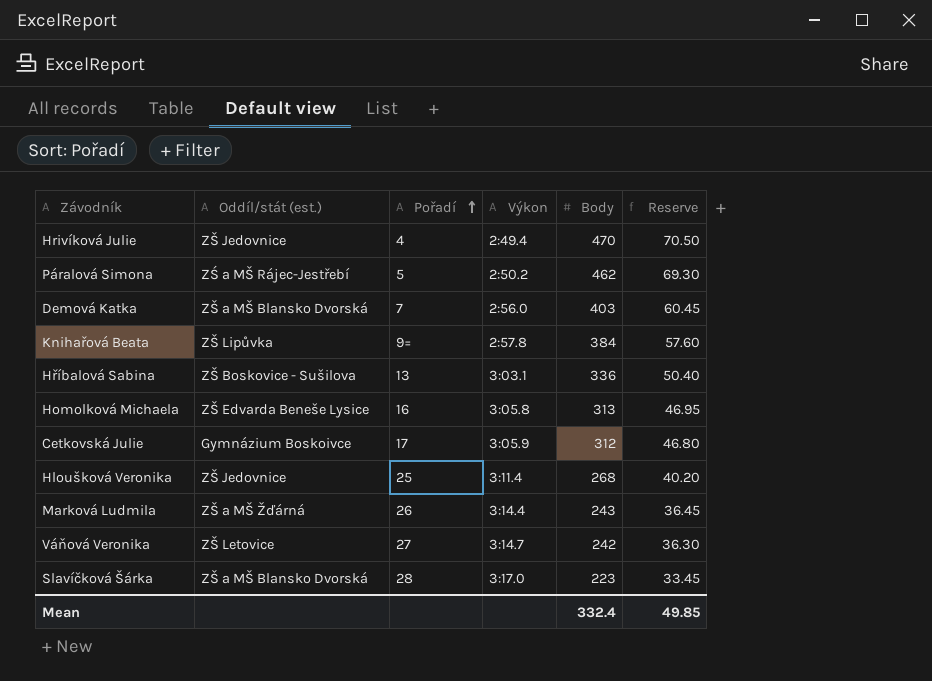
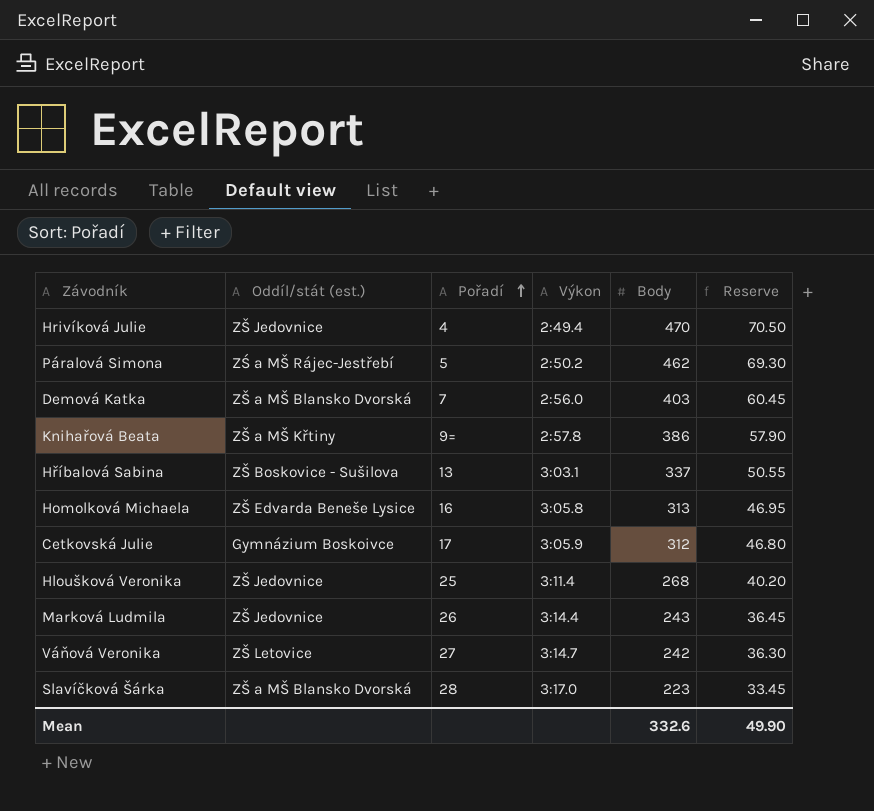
Knihařová Beata | Oddíl/stát (est.): ZŠ Lipůvka -> ZŠ a MŠ Křtiny
Knihařová Beata | Body: 384 -> 386
Knihařová Beata | Reserve: 57.60 -> 57.90
Hříbalová Sabina | Body: 336 -> 337
Hříbalová Sabina | Reserve: 50.40 -> 50.55
Marková Ludmila | Oddíl/stát (est.): ZŠ a MŠ Žďárná -> ZŠ Jedovnice
Mean | Body: 332.4 -> 332.6
Mean | Reserve: 49.85 -> 49.90

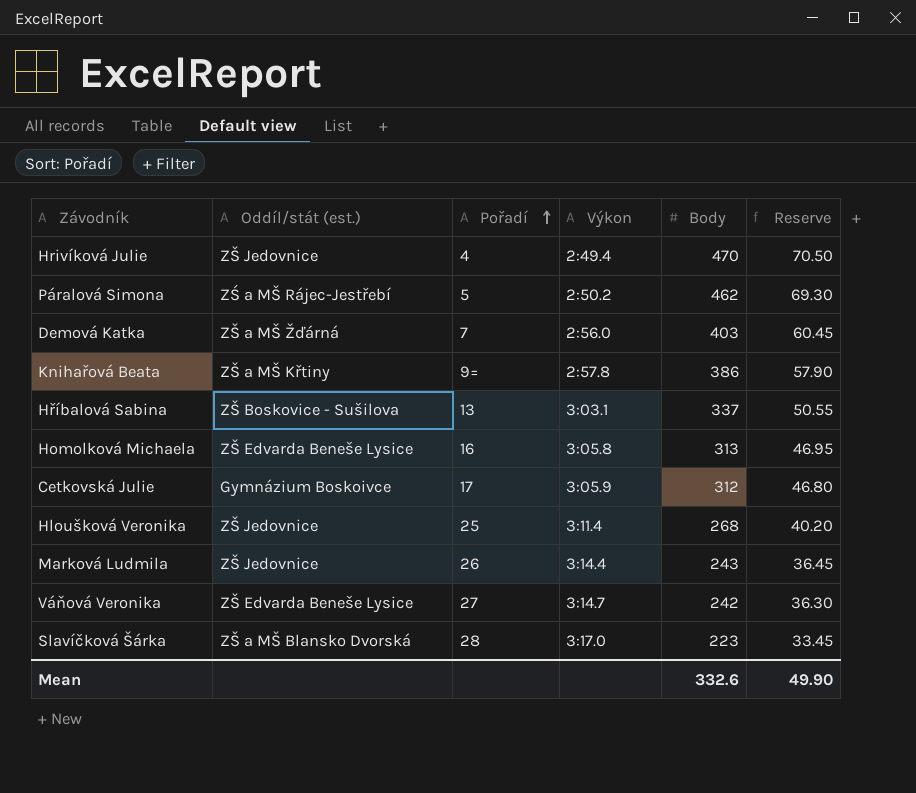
Demová Katka | Oddíl/stát (est.): ZŠ a MŠ Blansko Dvorská -> ZŠ a MŠ Žďárná
Váňová Veronika | Oddíl/stát (est.): ZŠ Letovice -> ZŠ Edvarda Beneše Lysice

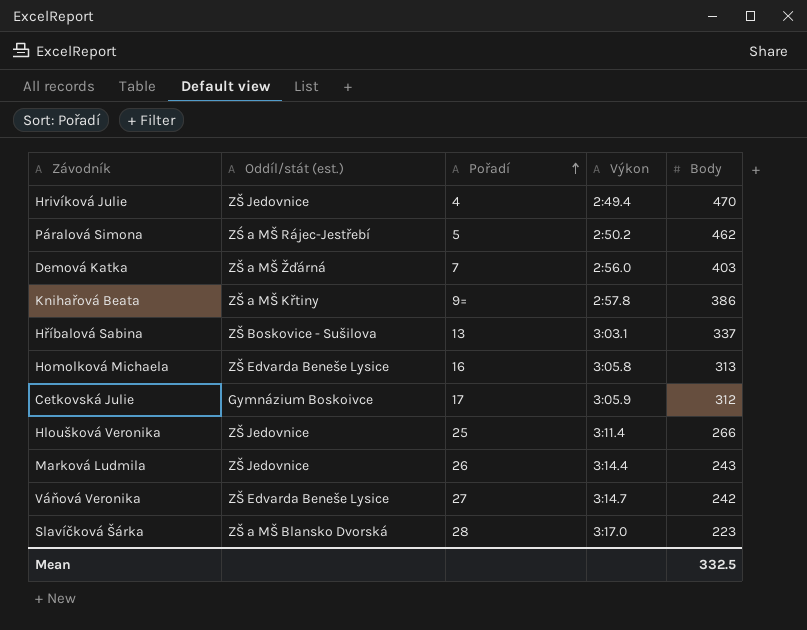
column Reserve | formula: [Body] * 0.15 -> none
Hloušková Veronika | Body: 268 -> 266
Mean | Body: 332.6 -> 332.5

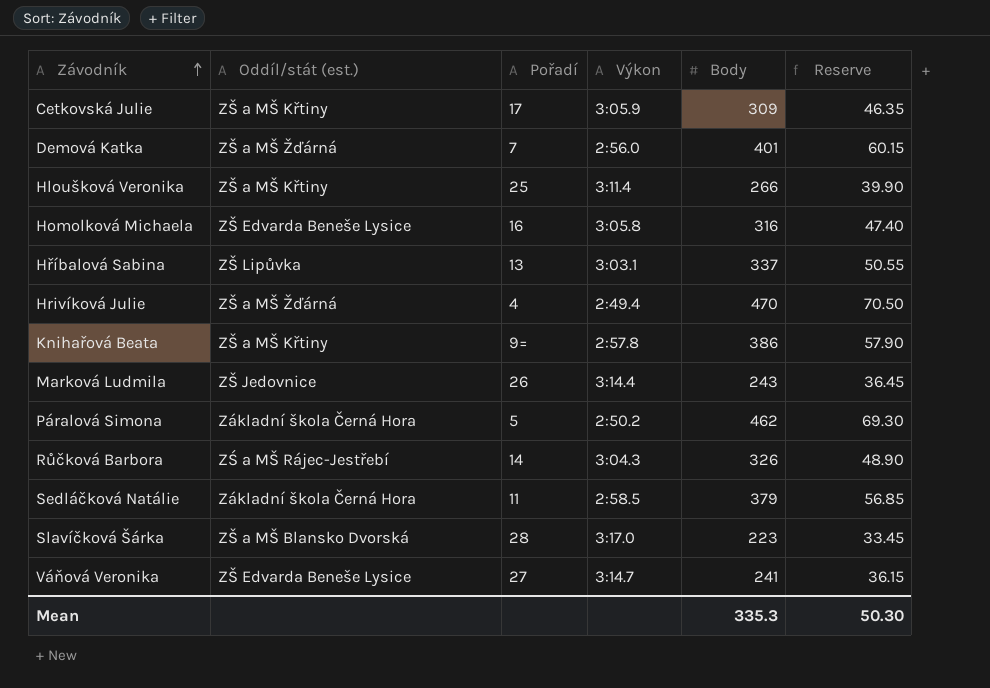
row order: Pořadí ascending -> Závodník ascending
column Reserve | formula: none -> [Body] * 0.15
Cetkovská Julie | Oddíl/stát (est.): Gymnázium Boskoivce -> ZŠ a MŠ Křtiny
Cetkovská Julie | Body: 312 -> 309
Demová Katka | Body: 403 -> 401
Hloušková Veronika | Oddíl/stát (est.): ZŠ Jedovnice -> ZŠ a MŠ Křtiny
Homolková Michaela | Body: 313 -> 316
Hříbalová Sabina | Oddíl/stát (est.): ZŠ Boskovice - Sušilova -> ZŠ Lipůvka
Hrivíková Julie | Oddíl/stát (est.): ZŠ Jedovnice -> ZŠ a MŠ Žďárná
Páralová Simona | Oddíl/stát (est.): ZŚ a MŠ Rájec-Jestřebí -> Základní škola Černá Hora
row Růčková Barbora: none -> ZŚ a MŠ Rájec-Jestřebí | 14 | 3:04.3 | 326 | 48.90
row Sedláčková Natálie: none -> Základní škola Černá Hora | 11 | 2:58.5 | 379 | 56.85
Váňová Veronika | Body: 242 -> 241
Mean | Body: 332.5 -> 335.3

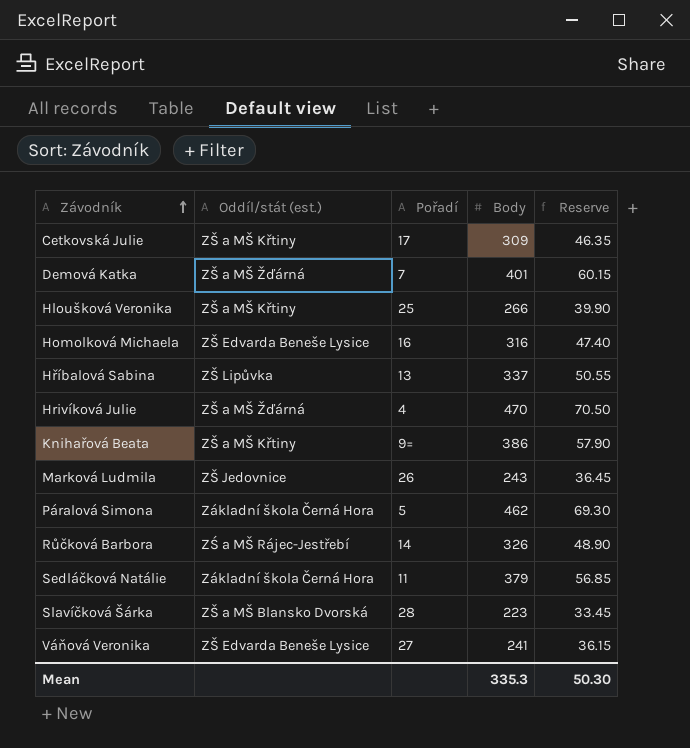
column Výkon | position: 4 -> none

